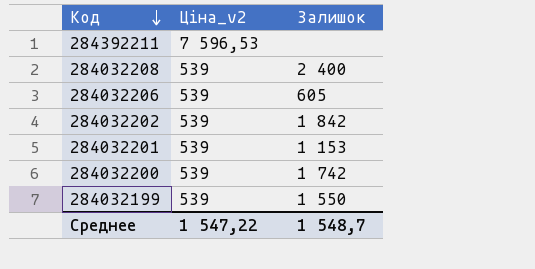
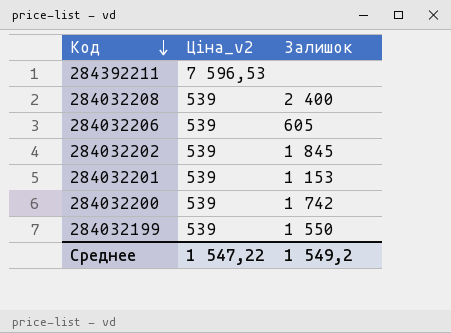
284032202 | Залишок: 1 842 -> 1 845
Среднее | Залишок: 1 548,7 -> 1 549,2

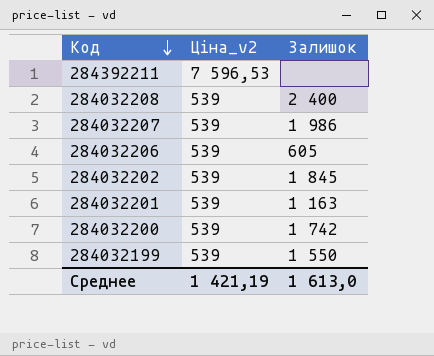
row 284032207: none -> 539 | 1 986
284032201 | Залишок: 1 153 -> 1 163
Среднее | Ціна_v2: 1 547,22 -> 1 421,19
Среднее | Залишок: 1 549,2 -> 1 613,0

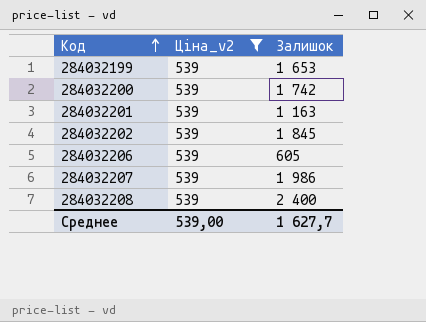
filter: none -> Ціна_v2 = 539
row order: Код descending -> Код ascending
284032199 | Залишок: 1 550 -> 1 653
Среднее | Ціна_v2: 1 421,19 -> 539,00
Среднее | Залишок: 1 613,0 -> 1 627,7

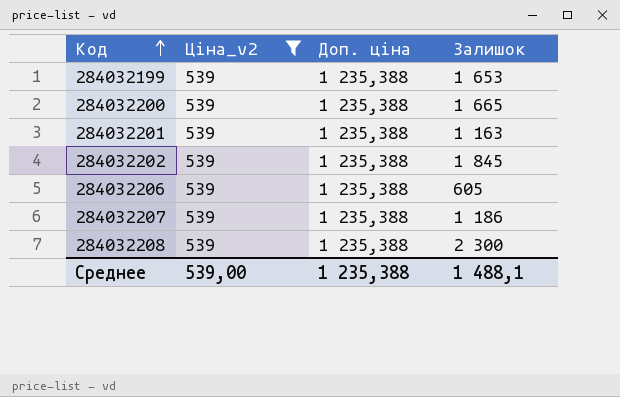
column Доп. ціна | position: none -> 3
284032200 | Залишок: 1 742 -> 1 665
284032207 | Залишок: 1 986 -> 1 186
284032208 | Залишок: 2 400 -> 2 300
Среднее | Залишок: 1 627,7 -> 1 488,1

